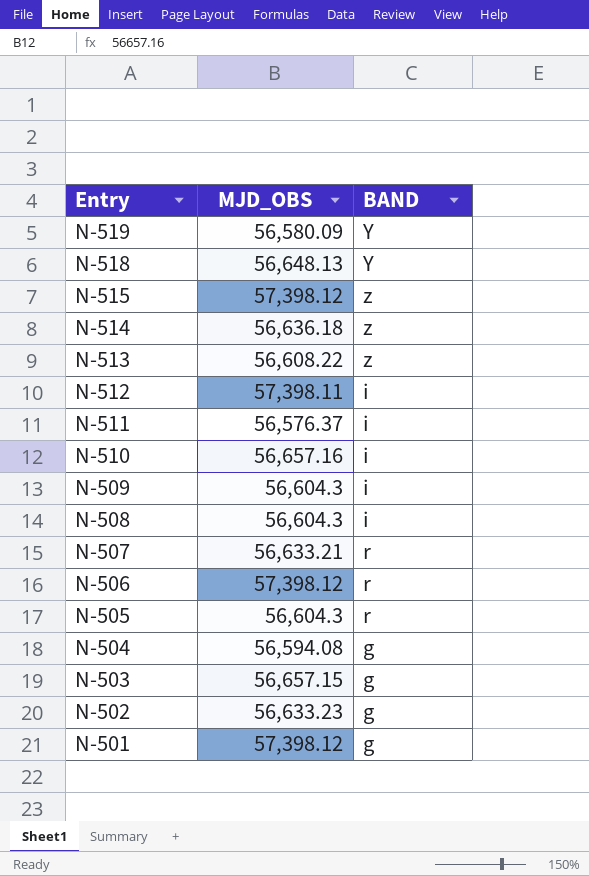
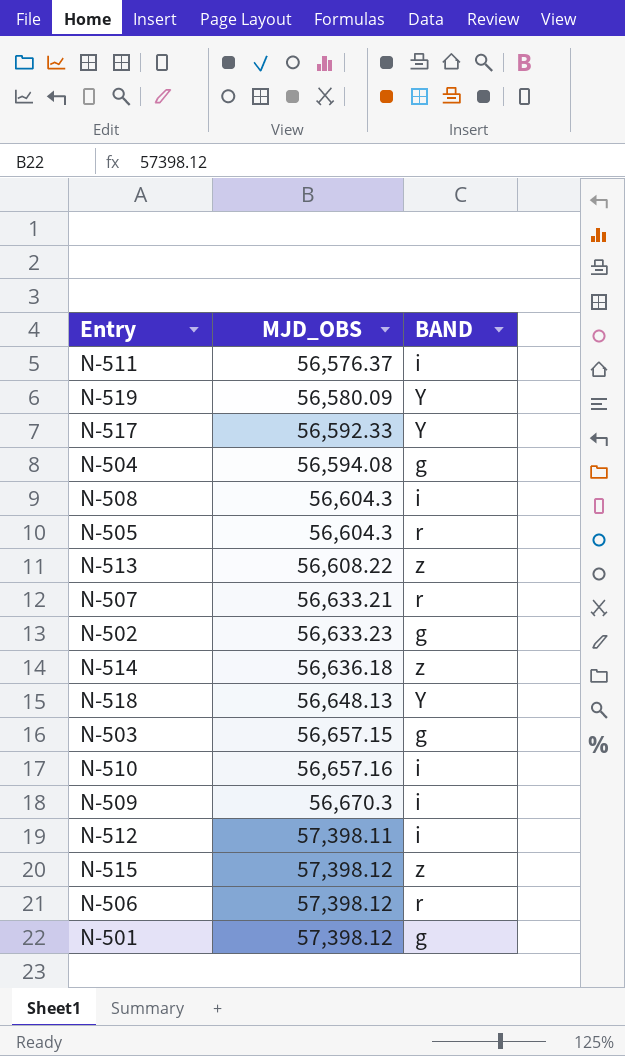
row order: Entry descending -> MJD_OBS ascending
row N-517: none -> 56,592.33 | Y
N-509 | MJD_OBS: 56,604.3 -> 56,670.3

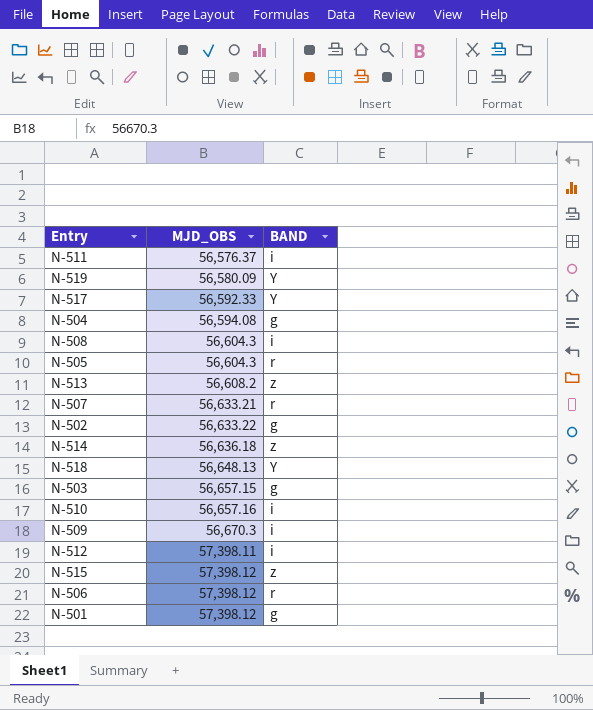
N-513 | MJD_OBS: 56,608.22 -> 56,608.2
N-502 | MJD_OBS: 56,633.23 -> 56,633.22

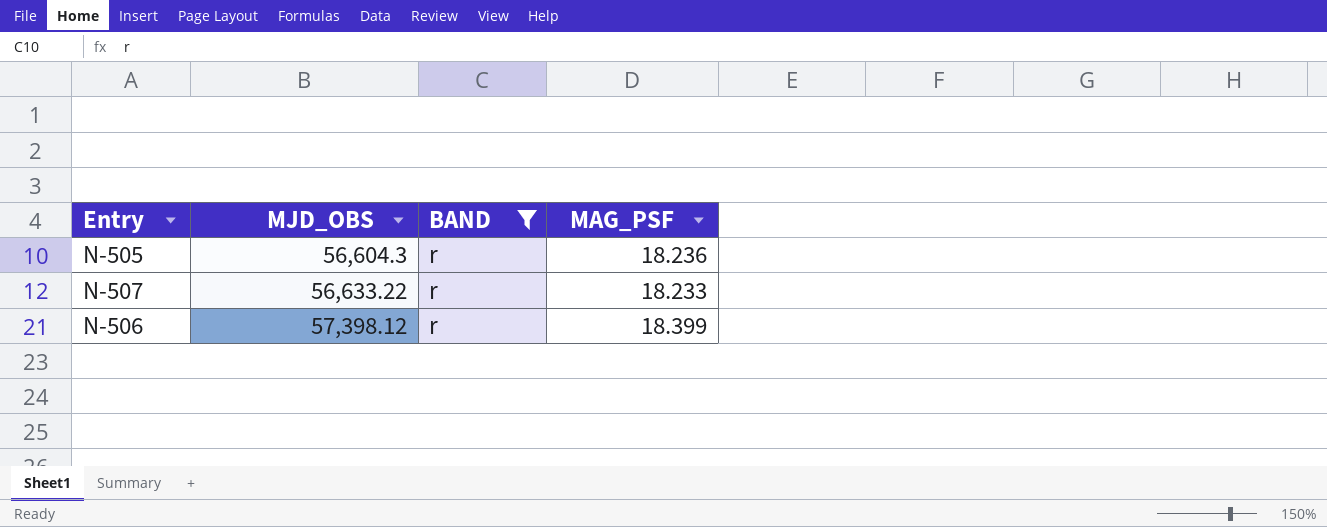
filter: none -> BAND = r
column MAG_PSF | position: none -> 4
N-507 | MJD_OBS: 56,633.21 -> 56,633.22

